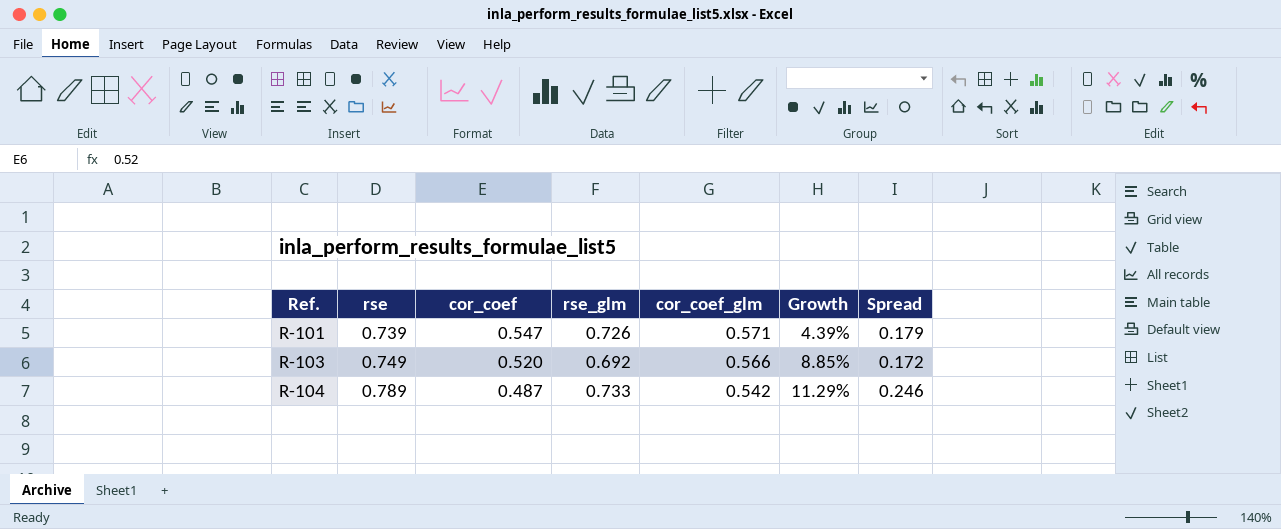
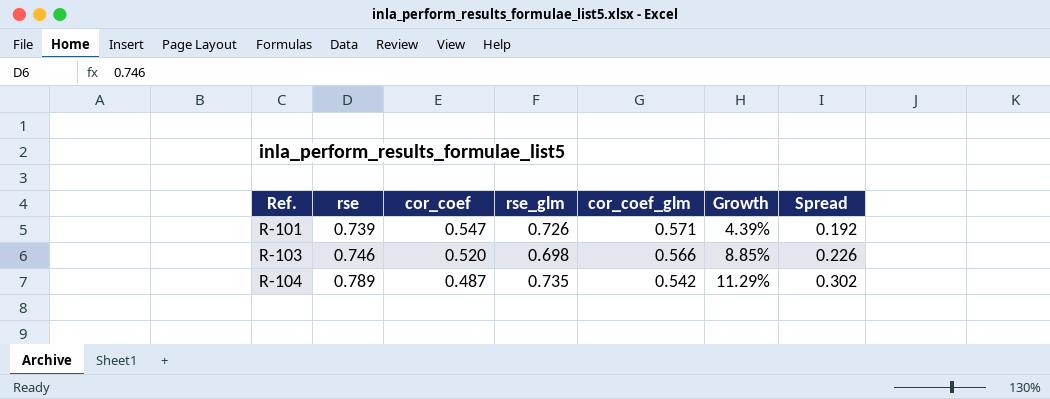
column Spread | formula: [rse_glm] - [cor_coef] -> [rse] - [cor_coef]
R-103 | rse: 0.749 -> 0.746
R-103 | rse_glm: 0.692 -> 0.698
R-104 | rse_glm: 0.733 -> 0.735

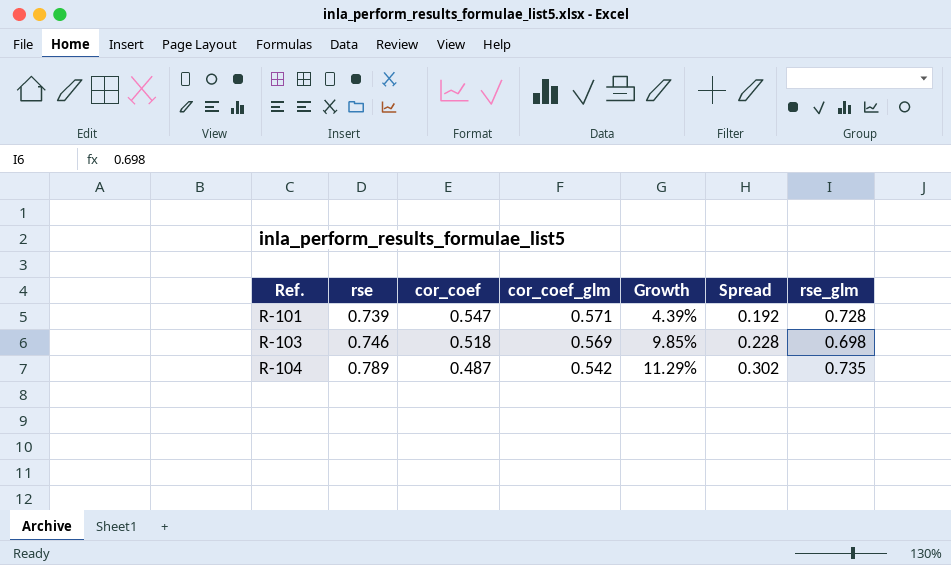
column rse_glm | position: 4 -> 7
R-101 | rse_glm: 0.726 -> 0.728
R-103 | cor_coef: 0.520 -> 0.518
R-103 | cor_coef_glm: 0.566 -> 0.569
R-103 | Growth: 8.85% -> 9.85%
R-103 | Spread: 0.226 -> 0.228

